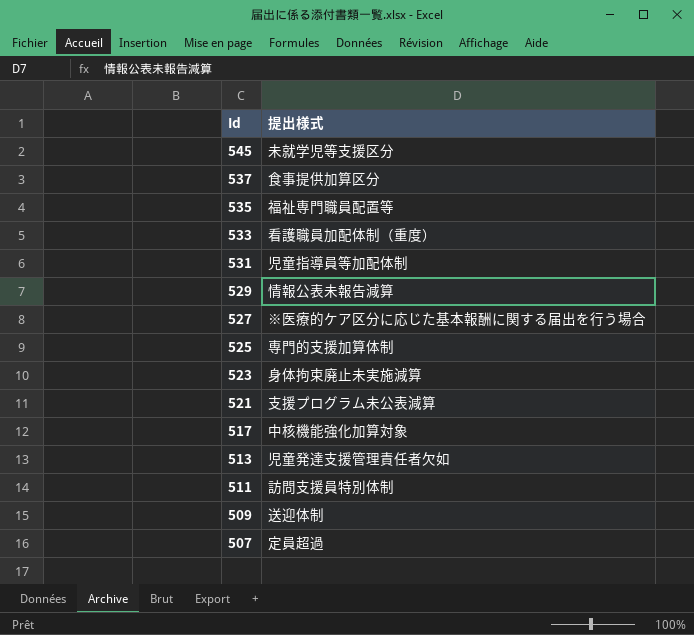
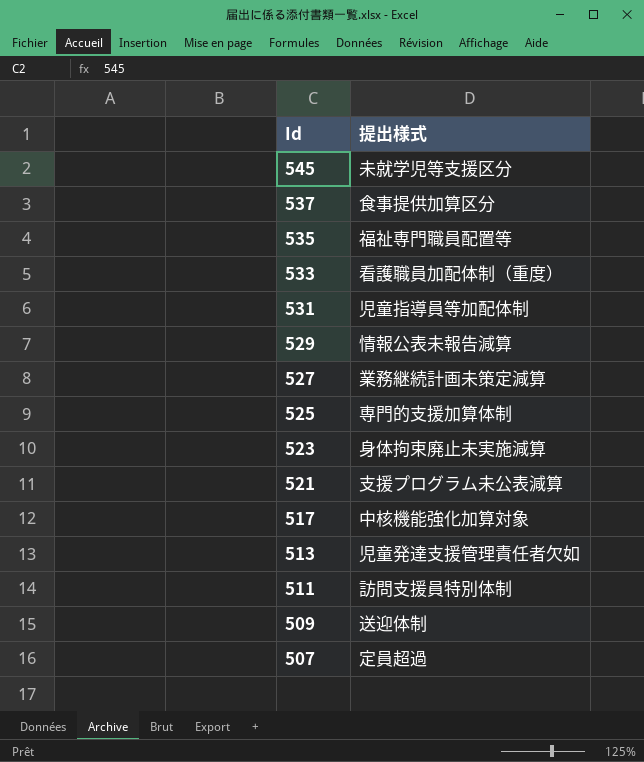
527 | 提出様式: ※医療的ケア区分に応じた基本報酬に関する届出を行う場合 -> 業務継続計画未策定減算

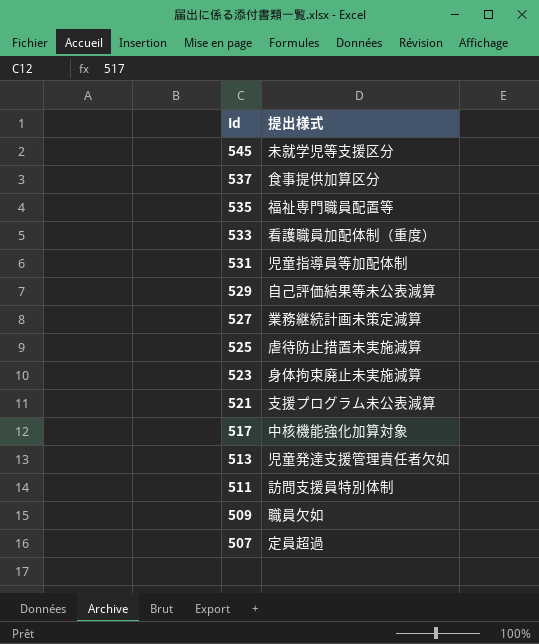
529 | 提出様式: 情報公表未報告減算 -> 自己評価結果等未公表減算
525 | 提出様式: 専門的支援加算体制 -> 虐待防止措置未実施減算
509 | 提出様式: 送迎体制 -> 職員欠如

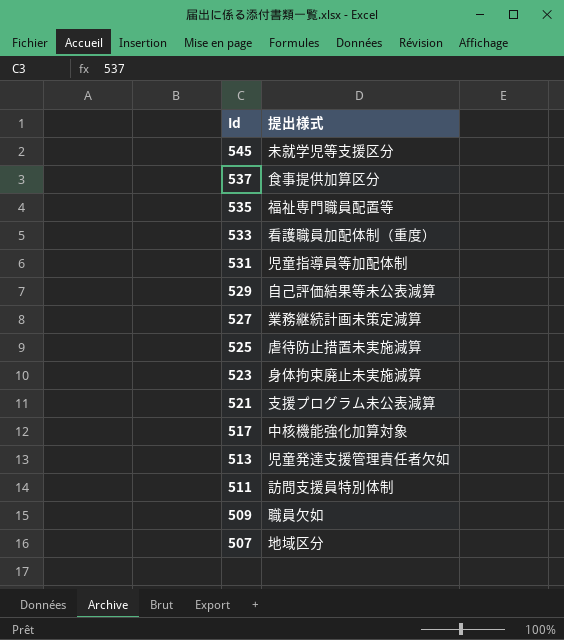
507 | 提出様式: 定員超過 -> 地域区分

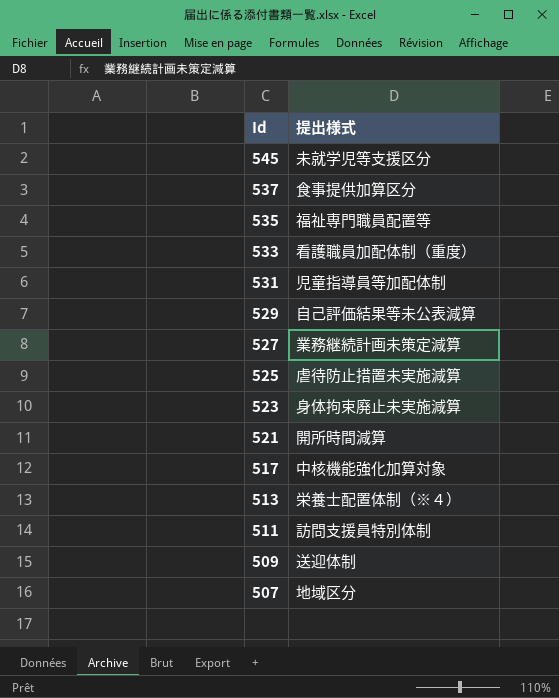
521 | 提出様式: 支援プログラム未公表減算 -> 開所時間減算
513 | 提出様式: 児童発達支援管理責任者欠如 -> 栄養士配置体制（※４）
509 | 提出様式: 職員欠如 -> 送迎体制

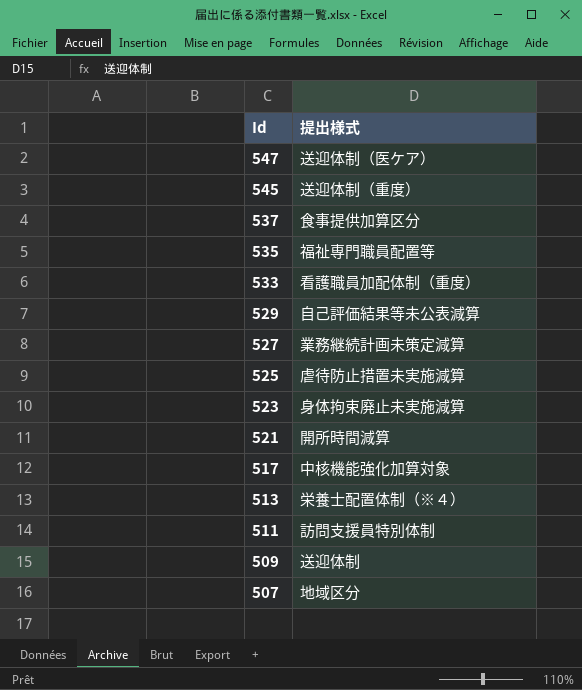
row 531: 児童指導員等加配体制 -> none
row 547: none -> 送迎体制（医ケア）
545 | 提出様式: 未就学児等支援区分 -> 送迎体制（重度）

